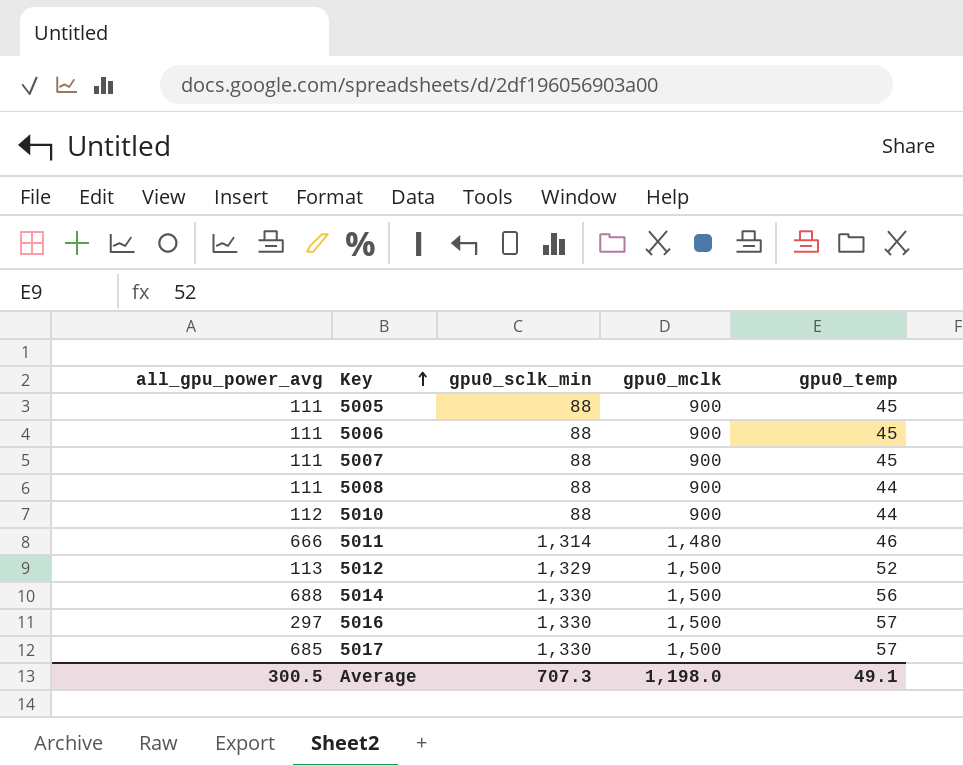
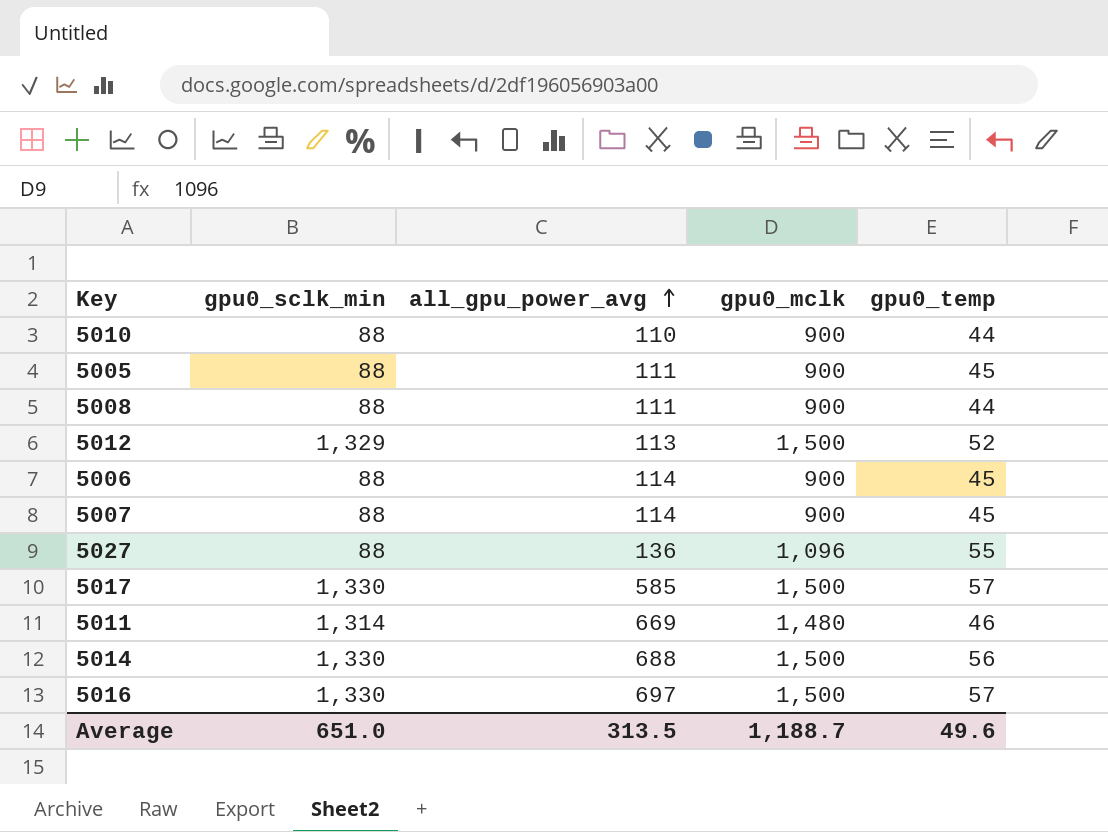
row order: Key ascending -> all_gpu_power_avg ascending
column all_gpu_power_avg | position: 1 -> 3
5010 | all_gpu_power_avg: 112 -> 110
5006 | all_gpu_power_avg: 111 -> 114
5007 | all_gpu_power_avg: 111 -> 114
row 5027: none -> 88 | 136 | 1,096 | 55
5017 | all_gpu_power_avg: 685 -> 585
5011 | all_gpu_power_avg: 666 -> 669
5016 | all_gpu_power_avg: 297 -> 697
Average | gpu0_sclk_min: 707.3 -> 651.0
Average | all_gpu_power_avg: 300.5 -> 313.5
Average | gpu0_mclk: 1,198.0 -> 1,188.7
Average | gpu0_temp: 49.1 -> 49.6

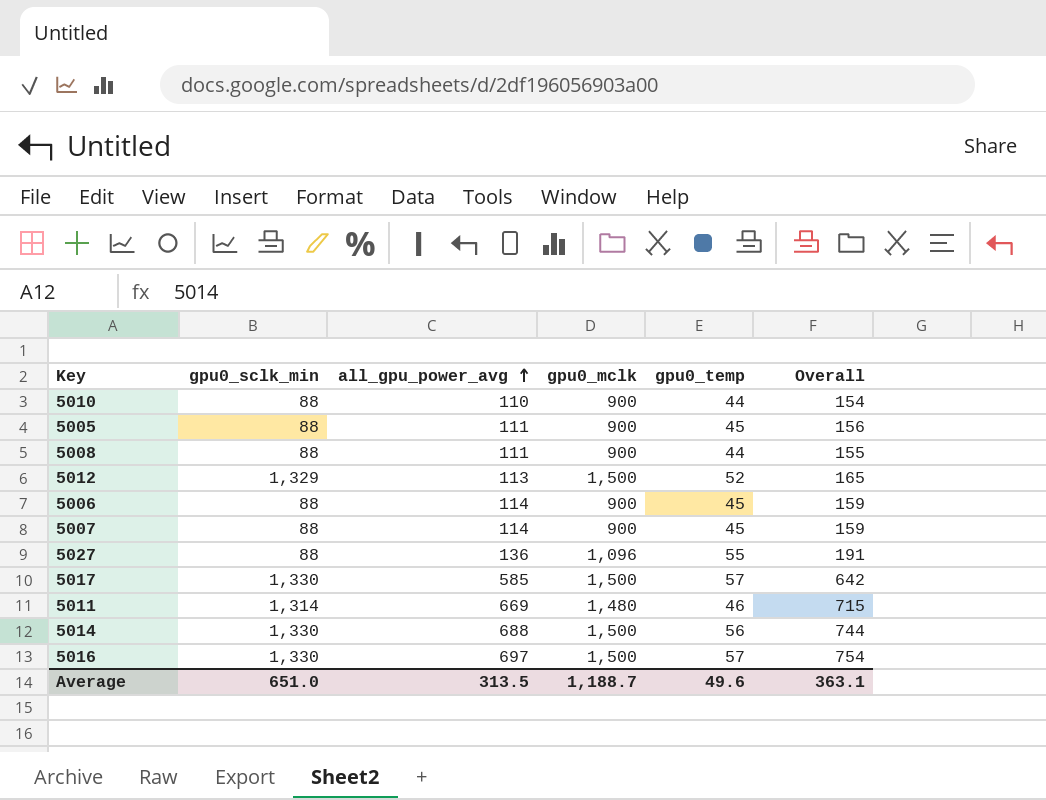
column Overall | formula: none -> [all_gpu_power_avg] + [gpu0_temp]

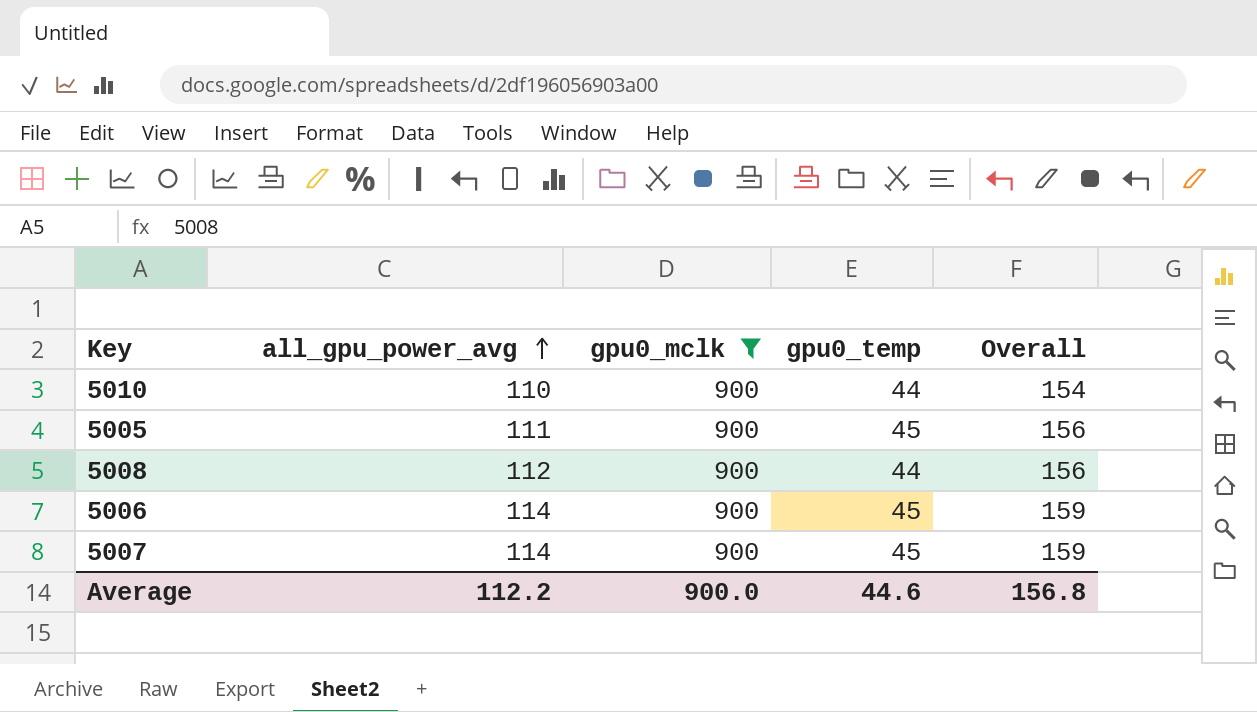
filter: none -> gpu0_mclk = 900
column gpu0_sclk_min | position: 2 -> none
5008 | all_gpu_power_avg: 111 -> 112
5008 | Overall: 155 -> 156
Average | all_gpu_power_avg: 313.5 -> 112.2
Average | gpu0_mclk: 1,188.7 -> 900.0
Average | gpu0_temp: 49.6 -> 44.6
Average | Overall: 363.1 -> 156.8

